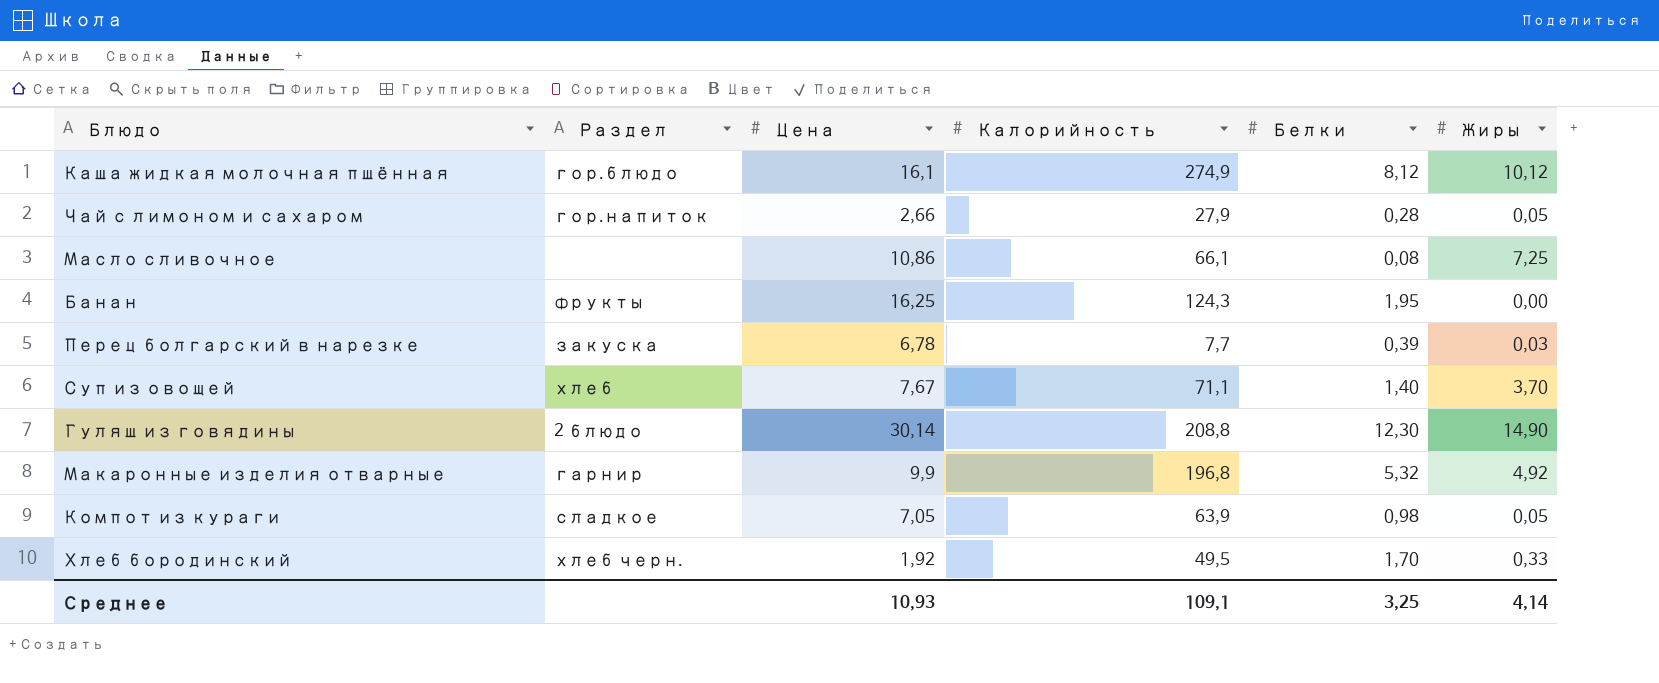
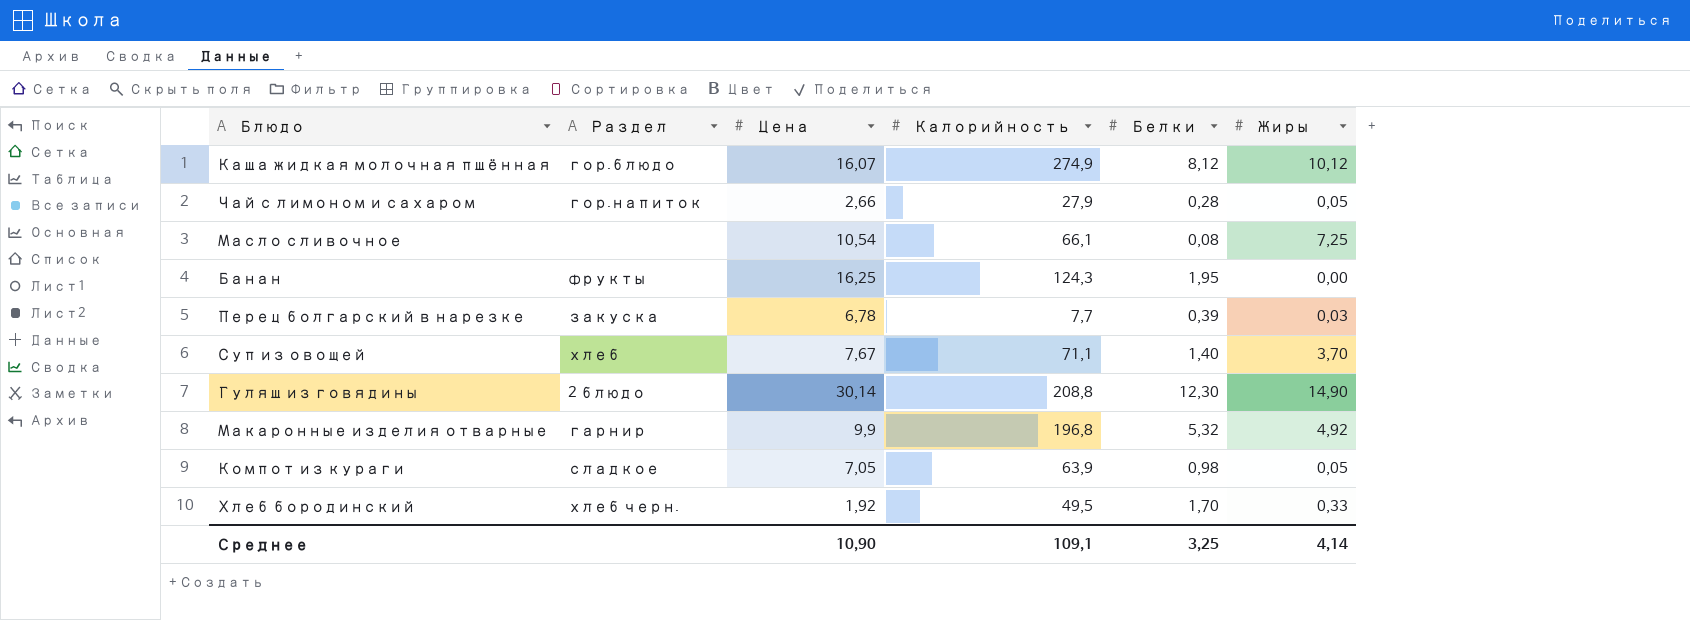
Каша жидкая молочная пшённая | Цена: 16,1 -> 16,07
Масло сливочное | Цена: 10,86 -> 10,54
Среднее | Цена: 10,93 -> 10,90

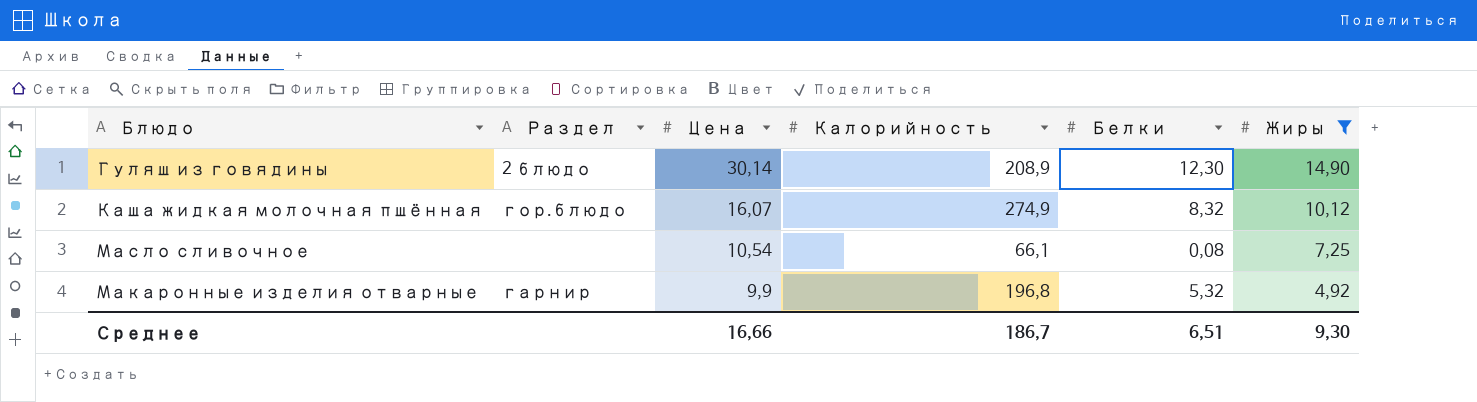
filter: none -> Жиры >= 4,92
row order: none -> Цена descending
Гуляш из говядины | Калорийность: 208,8 -> 208,9
Каша жидкая молочная пшённая | Белки: 8,12 -> 8,32
Среднее | Цена: 10,90 -> 16,66
Среднее | Калорийность: 109,1 -> 186,7
Среднее | Белки: 3,25 -> 6,51
Среднее | Жиры: 4,14 -> 9,30

